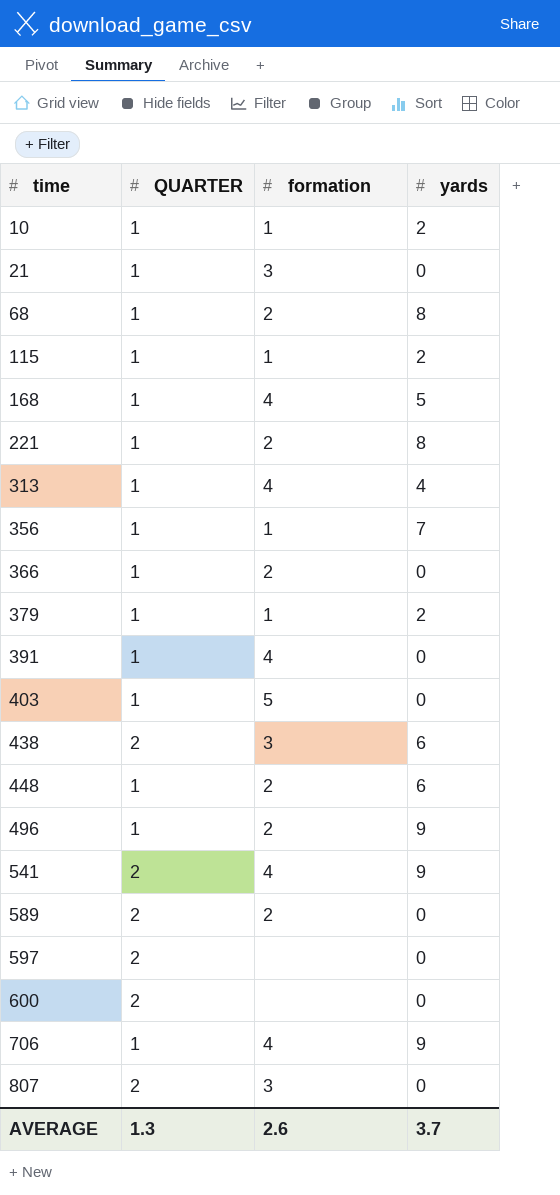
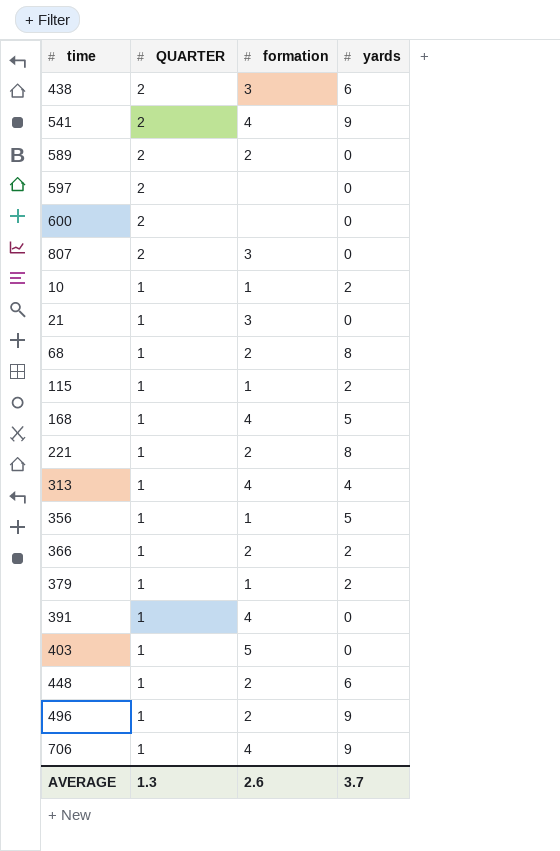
row order: time ascending -> QUARTER descending
356 | yards: 7 -> 5
366 | yards: 0 -> 2

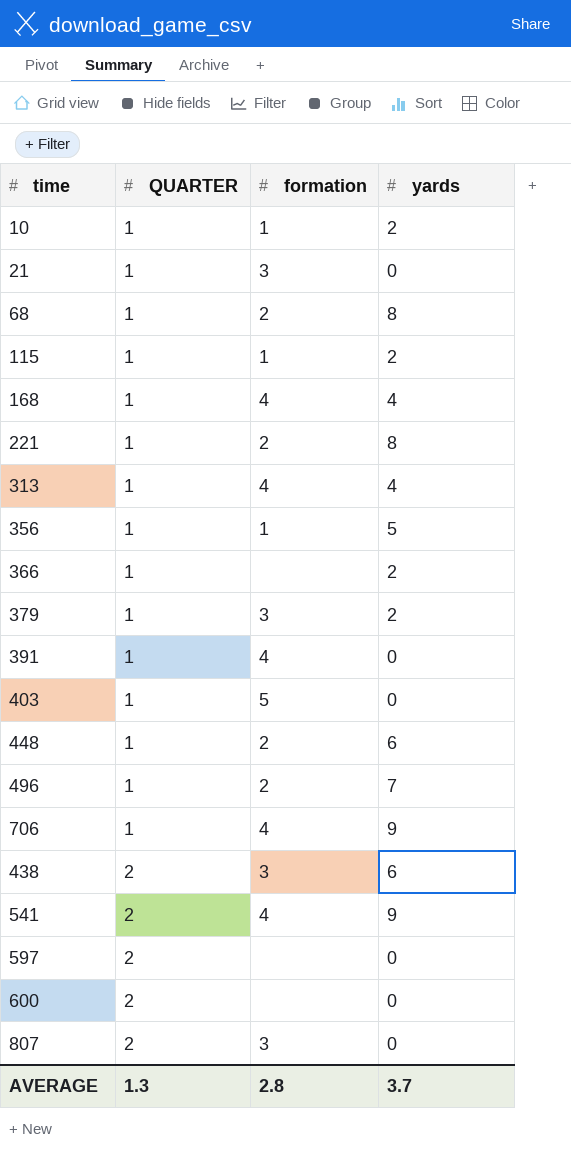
row order: QUARTER descending -> QUARTER ascending
row 589: 2 | 2 | 0 -> none
168 | yards: 5 -> 4
366 | formation: 2 -> none
379 | formation: 1 -> 3
496 | yards: 9 -> 7
AVERAGE | formation: 2.6 -> 2.8

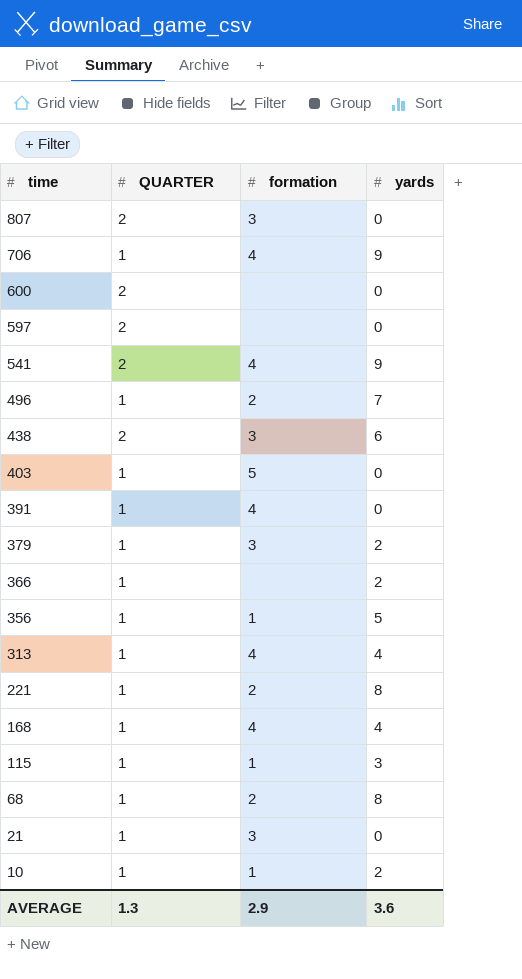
row order: QUARTER ascending -> time descending
row 448: 1 | 2 | 6 -> none
115 | yards: 2 -> 3
AVERAGE | formation: 2.8 -> 2.9
AVERAGE | yards: 3.7 -> 3.6

